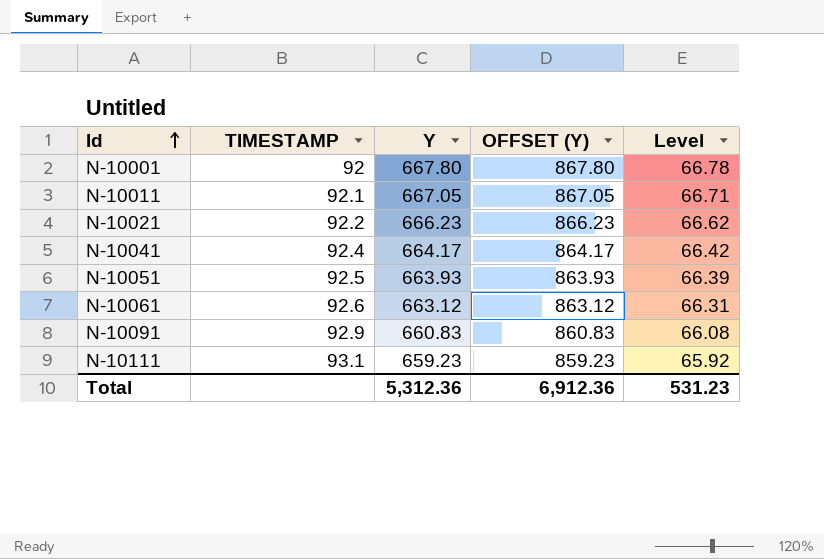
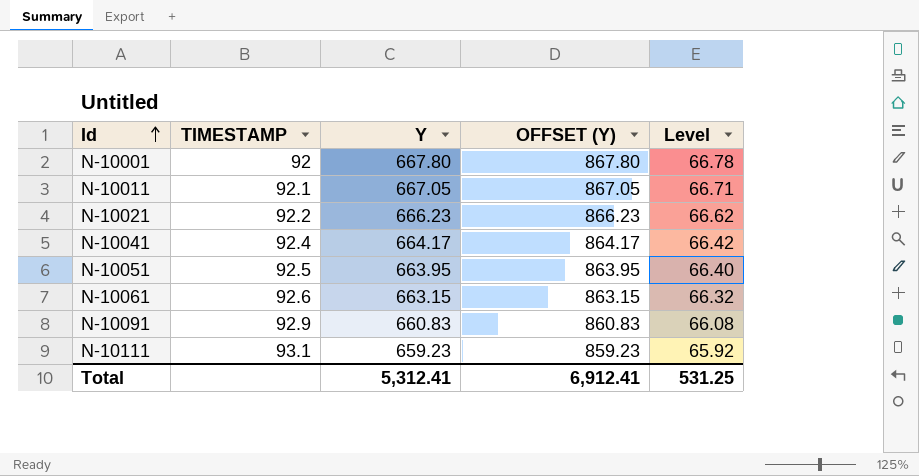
N-10051 | Y: 663.93 -> 663.95
N-10051 | OFFSET (Y): 863.93 -> 863.95
N-10051 | Level: 66.39 -> 66.40
N-10061 | Y: 663.12 -> 663.15
N-10061 | OFFSET (Y): 863.12 -> 863.15
N-10061 | Level: 66.31 -> 66.32
Total | Y: 5,312.36 -> 5,312.41
Total | OFFSET (Y): 6,912.36 -> 6,912.41
Total | Level: 531.23 -> 531.25

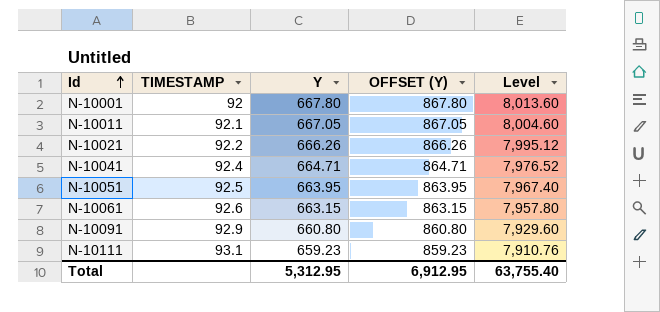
column Level | formula: [Y] * 0.1 -> [Y] * 12
N-10021 | Y: 666.23 -> 666.26
N-10021 | OFFSET (Y): 866.23 -> 866.26
N-10041 | Y: 664.17 -> 664.71
N-10041 | OFFSET (Y): 864.17 -> 864.71
N-10091 | Y: 660.83 -> 660.80
N-10091 | OFFSET (Y): 860.83 -> 860.80
Total | Y: 5,312.41 -> 5,312.95
Total | OFFSET (Y): 6,912.41 -> 6,912.95
Total | Level: 531.25 -> 63,755.40

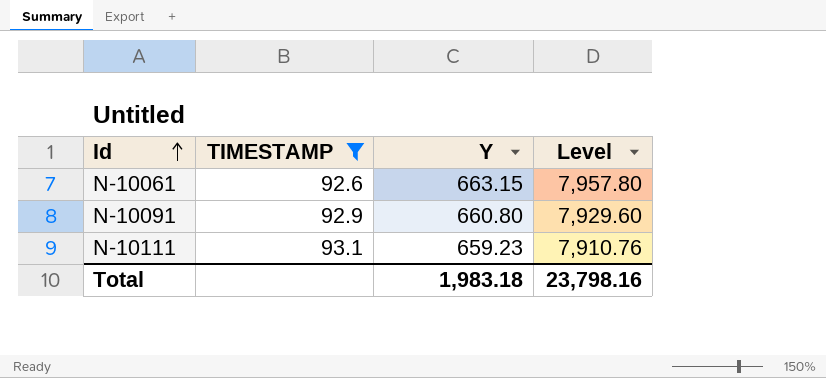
filter: none -> TIMESTAMP >= 92.6
column OFFSET (Y) | formula: [Y] + 200 -> none
Total | Y: 5,312.95 -> 1,983.18
Total | Level: 63,755.40 -> 23,798.16

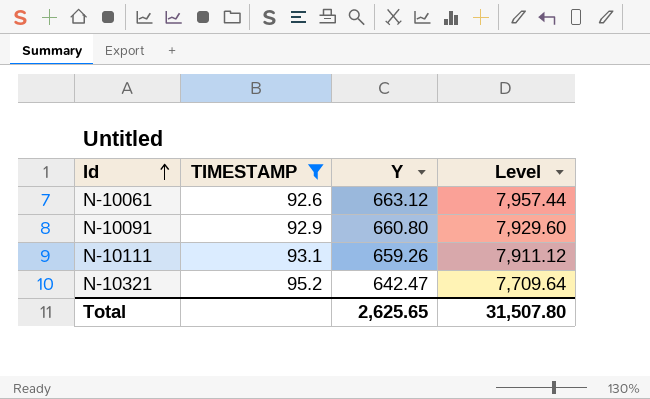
N-10061 | Y: 663.15 -> 663.12
N-10061 | Level: 7,957.80 -> 7,957.44
N-10111 | Y: 659.23 -> 659.26
N-10111 | Level: 7,910.76 -> 7,911.12
row N-10321: none -> 95.2 | 642.47 | 7,709.64
Total | Y: 1,983.18 -> 2,625.65
Total | Level: 23,798.16 -> 31,507.80

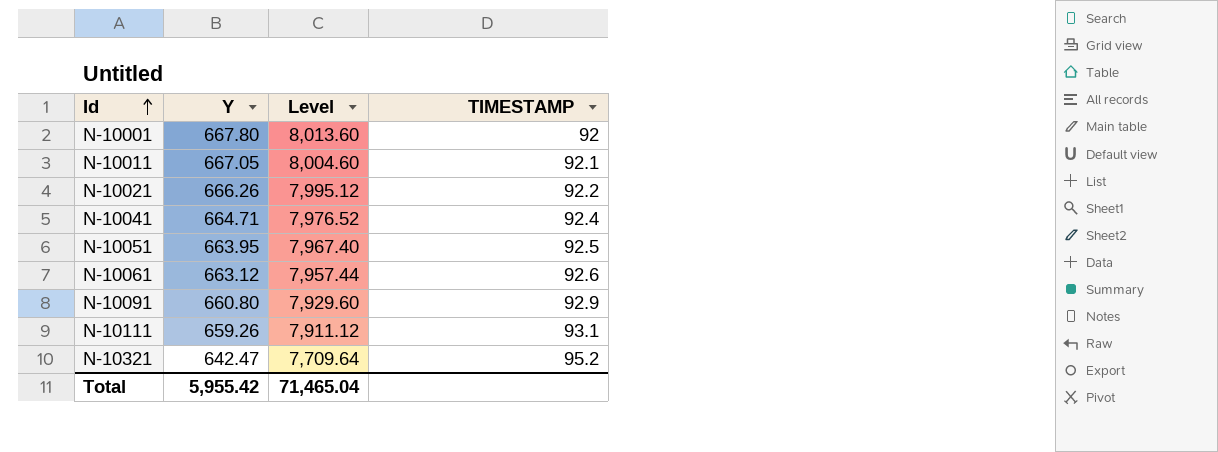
filter: TIMESTAMP >= 92.6 -> none
column TIMESTAMP | position: 2 -> 4
Total | Y: 2,625.65 -> 5,955.42
Total | Level: 31,507.80 -> 71,465.04

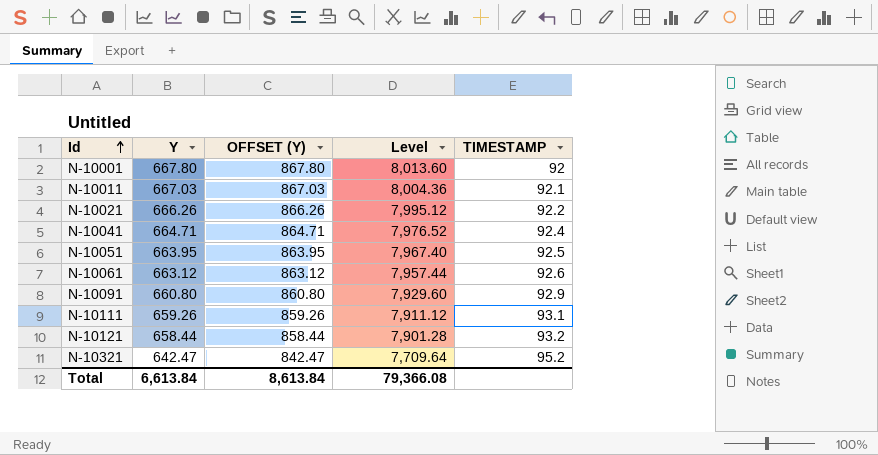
column OFFSET (Y) | formula: none -> [Y] + 200
N-10011 | Y: 667.05 -> 667.03
N-10011 | Level: 8,004.60 -> 8,004.36
row N-10121: none -> 658.44 | 858.44 | 7,901.28 | 93.2
Total | Y: 5,955.42 -> 6,613.84
Total | Level: 71,465.04 -> 79,366.08

